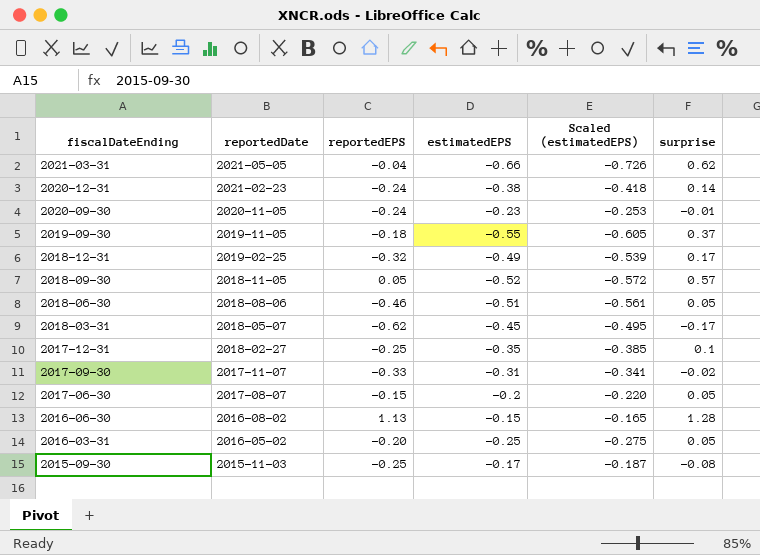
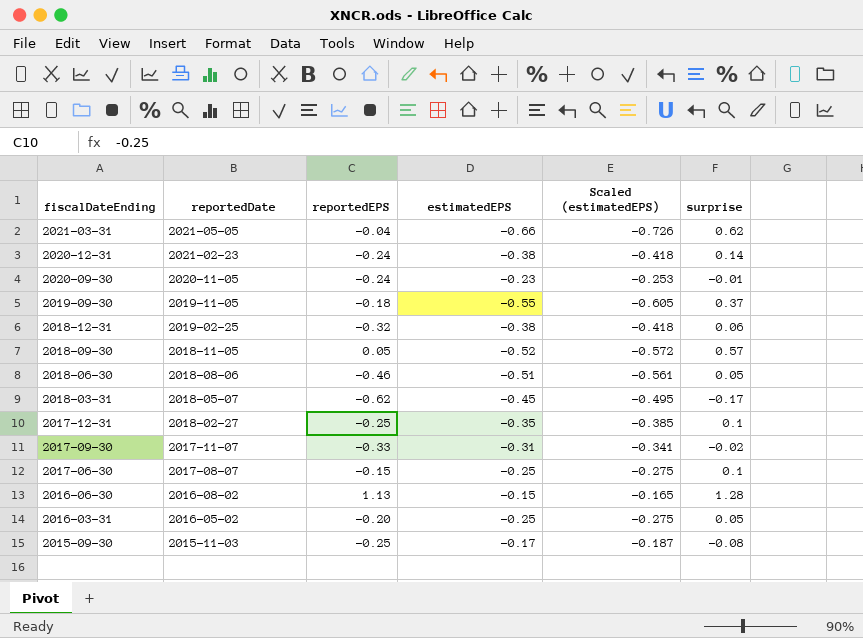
2018-12-31 | estimatedEPS: -0.49 -> -0.38
2018-12-31 | Scaled (estimatedEPS): -0.539 -> -0.418
2018-12-31 | surprise: 0.17 -> 0.06
2017-06-30 | estimatedEPS: -0.2 -> -0.25
2017-06-30 | Scaled (estimatedEPS): -0.220 -> -0.275
2017-06-30 | surprise: 0.05 -> 0.1

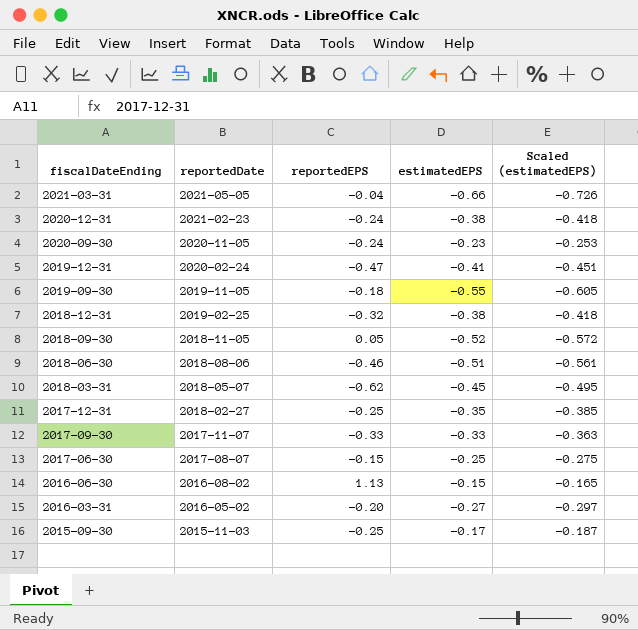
column surprise | formula: [reportedEPS] - [estimatedEPS] -> none
row 2019-12-31: none -> 2020-02-24 | -0.47 | -0.41 | -0.451
2017-09-30 | estimatedEPS: -0.31 -> -0.33
2017-09-30 | Scaled (estimatedEPS): -0.341 -> -0.363
2016-03-31 | estimatedEPS: -0.25 -> -0.27
2016-03-31 | Scaled (estimatedEPS): -0.275 -> -0.297

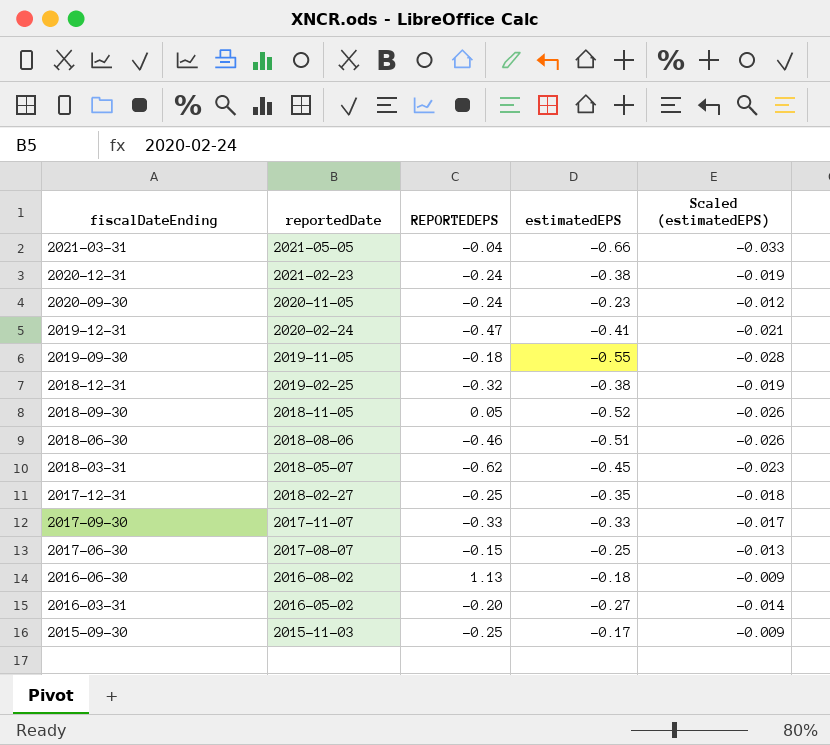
column name: reportedEPS -> REPORTEDEPS
column Scaled (estimatedEPS) | formula: [estimatedEPS] * 1.1 -> [estimatedEPS] * 0.05
2016-06-30 | estimatedEPS: -0.15 -> -0.18

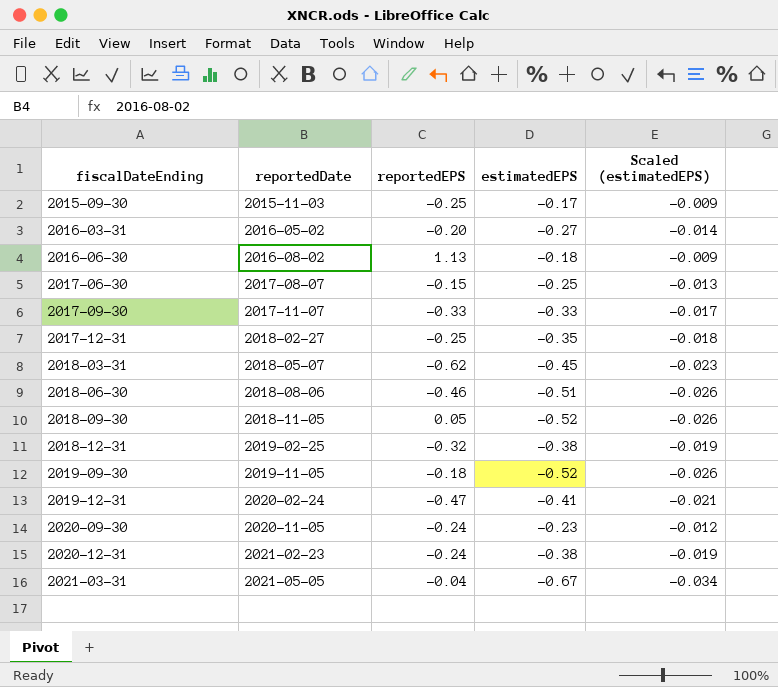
row order: fiscalDateEnding descending -> fiscalDateEnding ascending
column name: REPORTEDEPS -> reportedEPS
2019-09-30 | estimatedEPS: -0.55 -> -0.52
2019-09-30 | Scaled (estimatedEPS): -0.028 -> -0.026
2021-03-31 | estimatedEPS: -0.66 -> -0.67
2021-03-31 | Scaled (estimatedEPS): -0.033 -> -0.034

